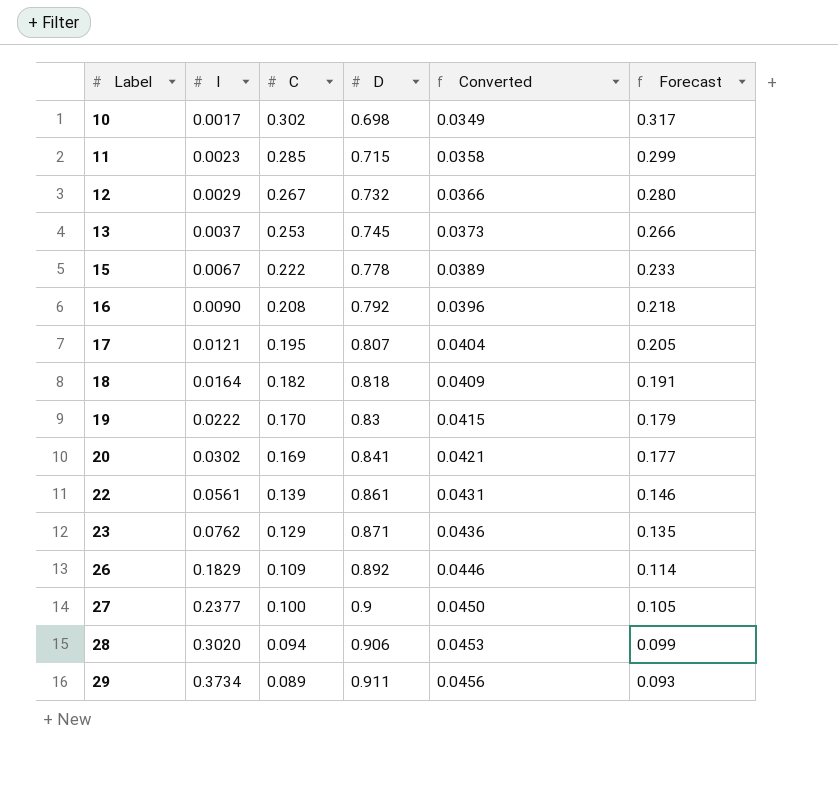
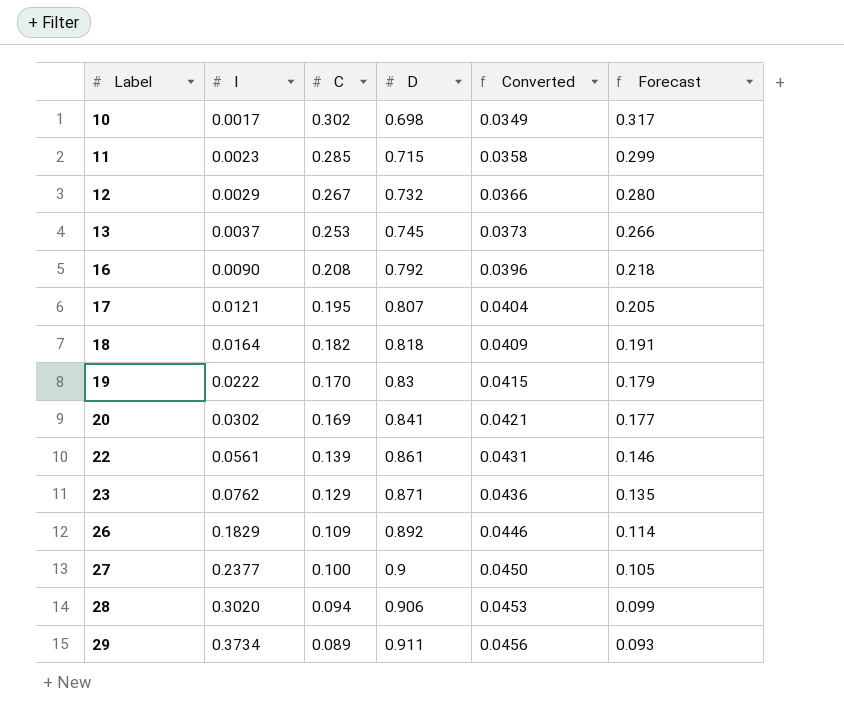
row 15: 0.0067 | 0.222 | 0.778 | 0.0389 | 0.233 -> none

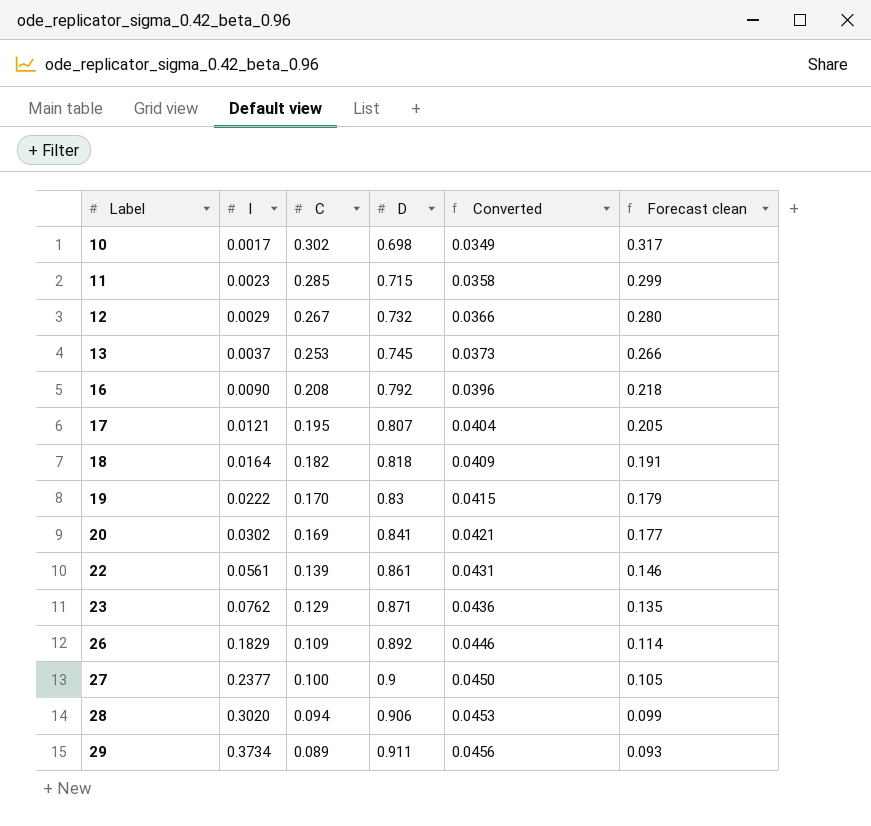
column name: Forecast -> Forecast clean

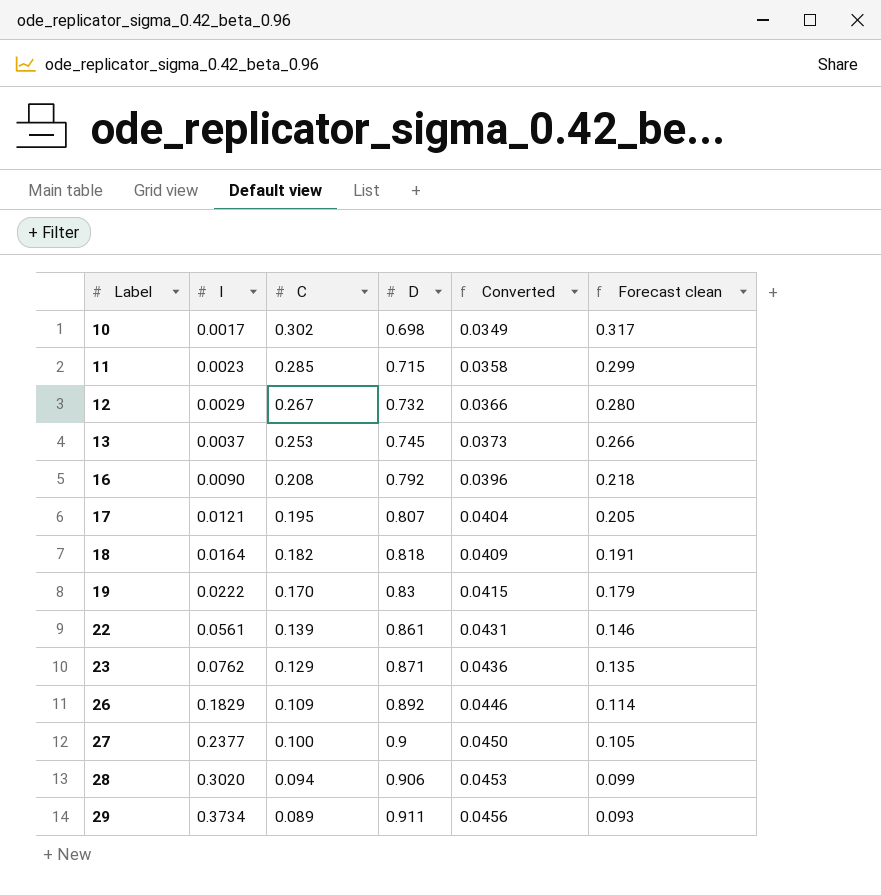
row 20: 0.0302 | 0.169 | 0.841 | 0.0421 | 0.177 -> none

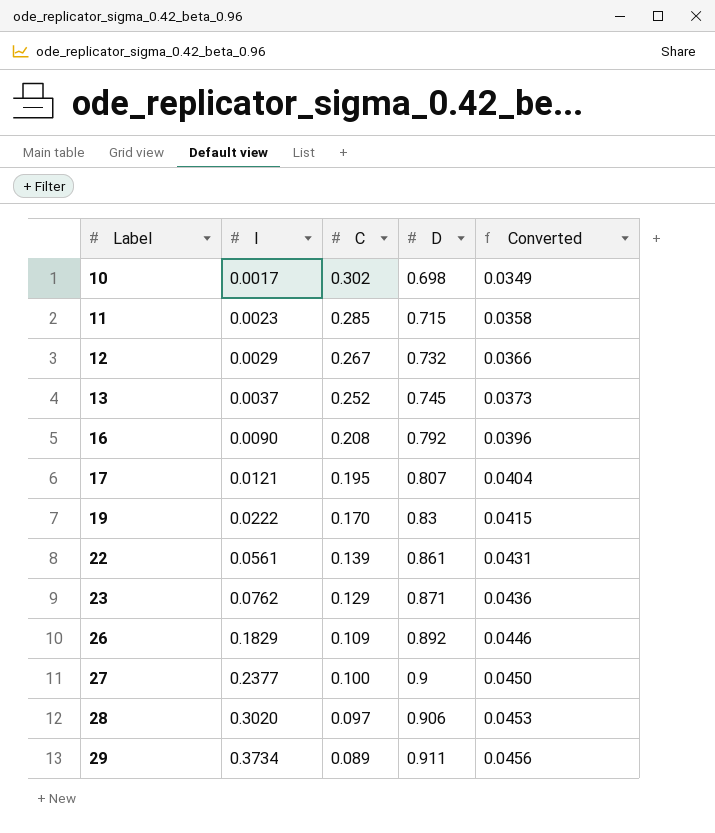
column Forecast clean | formula: [C] * 1.05 -> none
row 18: 0.0164 | 0.182 | 0.818 | 0.0409 | 0.191 -> none
13 | C: 0.253 -> 0.252
28 | C: 0.094 -> 0.097

